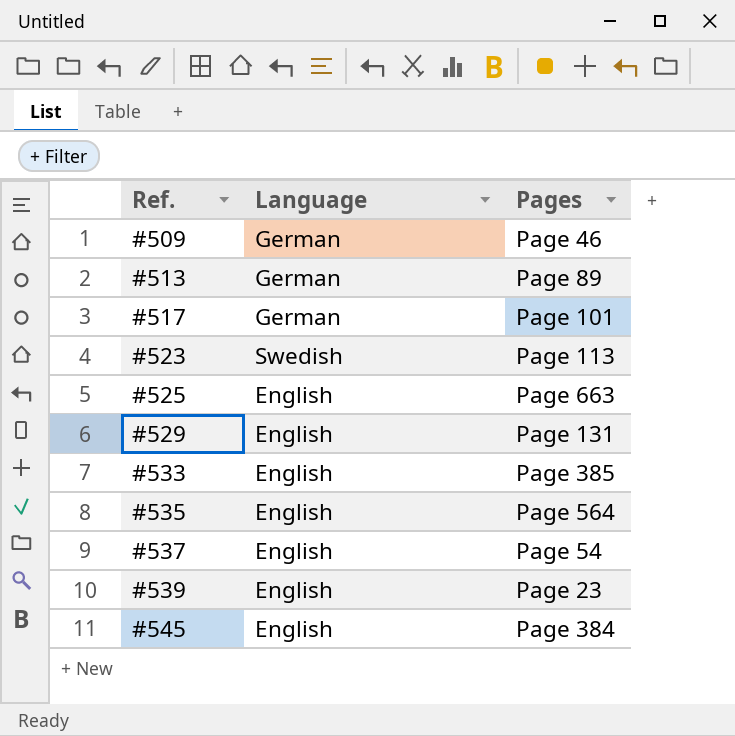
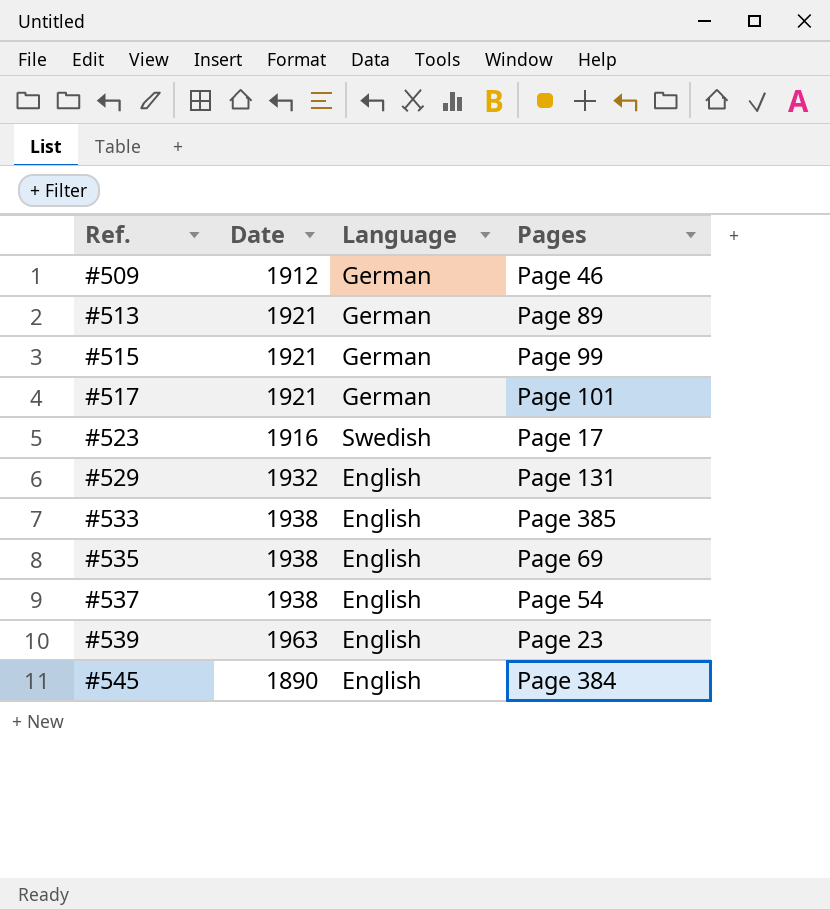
column Date | position: none -> 2
row #525: English | Page 663 -> none
row #515: none -> 1921 | German | Page 99
#523 | Pages: Page 113 -> Page 17
#535 | Pages: Page 564 -> Page 69

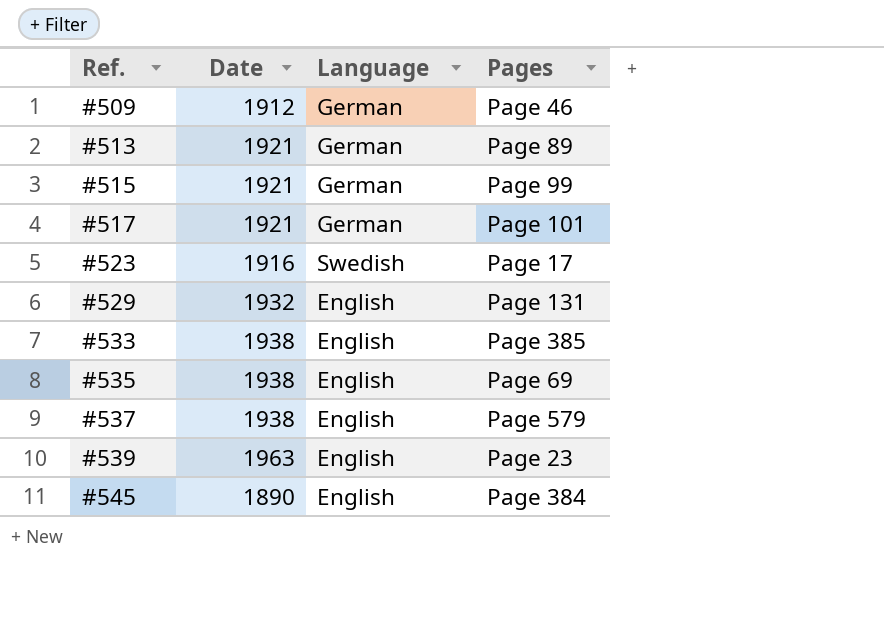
#537 | Pages: Page 54 -> Page 579

